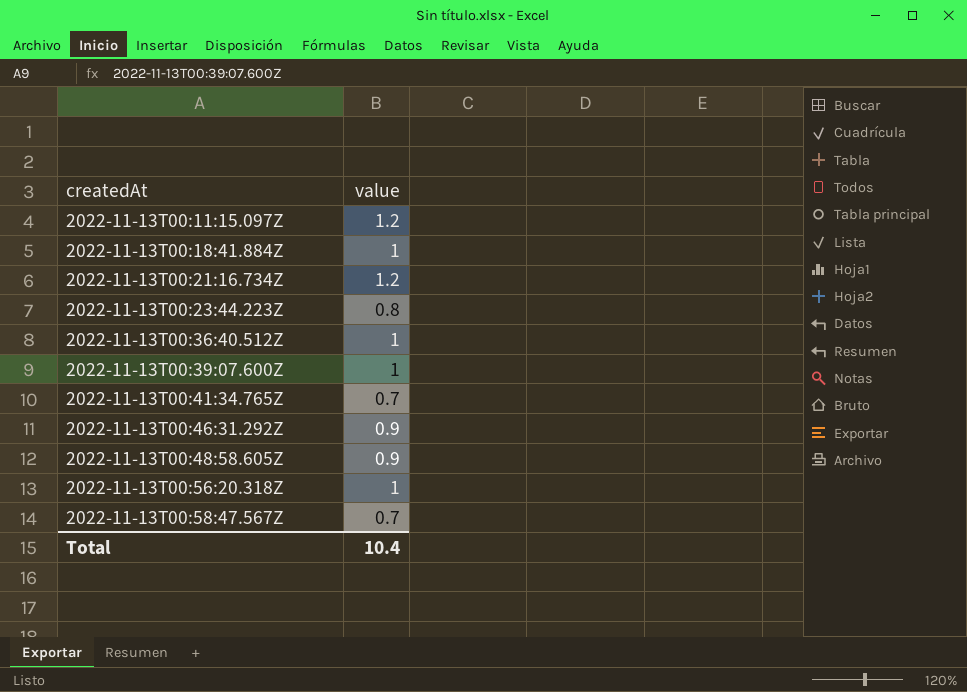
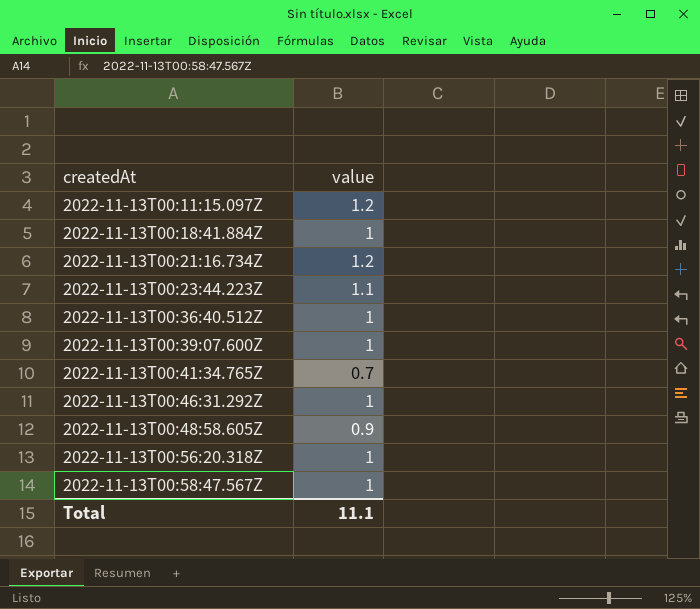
2022-11-13T00:23:44.223Z | value: 0.8 -> 1.1
2022-11-13T00:46:31.292Z | value: 0.9 -> 1
2022-11-13T00:58:47.567Z | value: 0.7 -> 1
Total | value: 10.4 -> 11.1

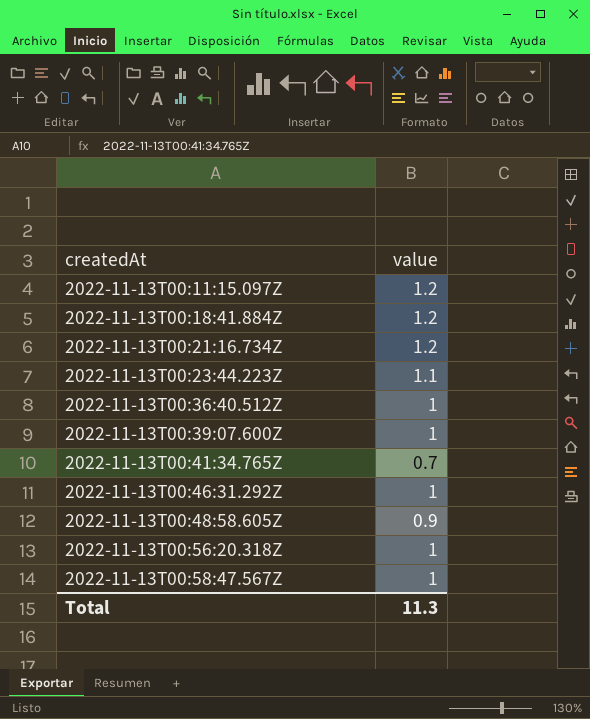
2022-11-13T00:18:41.884Z | value: 1 -> 1.2
Total | value: 11.1 -> 11.3

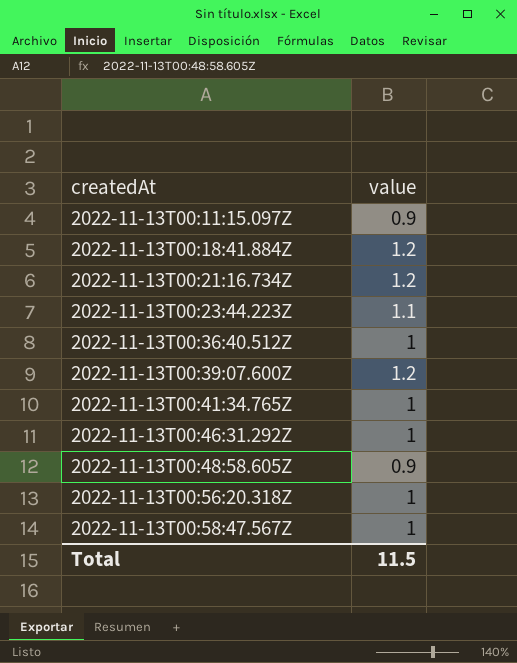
2022-11-13T00:11:15.097Z | value: 1.2 -> 0.9
2022-11-13T00:39:07.600Z | value: 1 -> 1.2
2022-11-13T00:41:34.765Z | value: 0.7 -> 1
Total | value: 11.3 -> 11.5

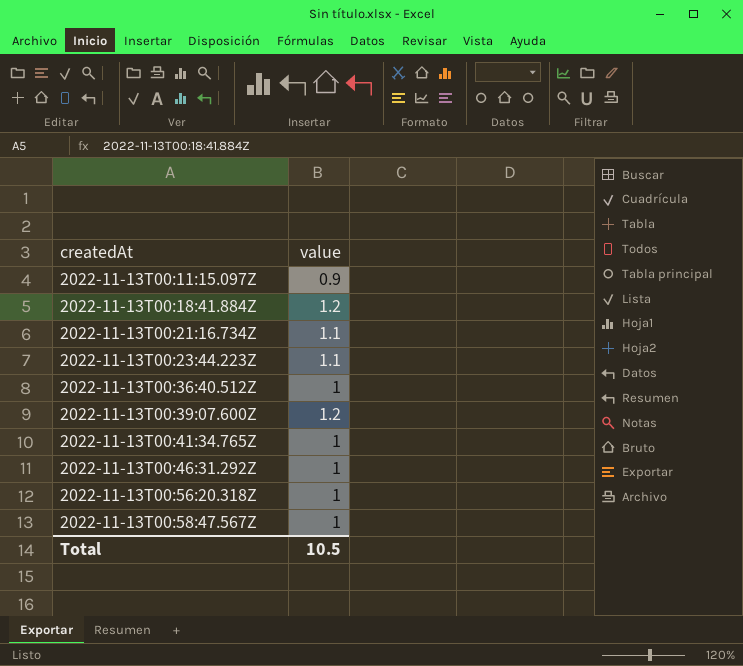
row 2022-11-13T00:48:58.605Z: 0.9 -> none
2022-11-13T00:21:16.734Z | value: 1.2 -> 1.1
Total | value: 11.5 -> 10.5

